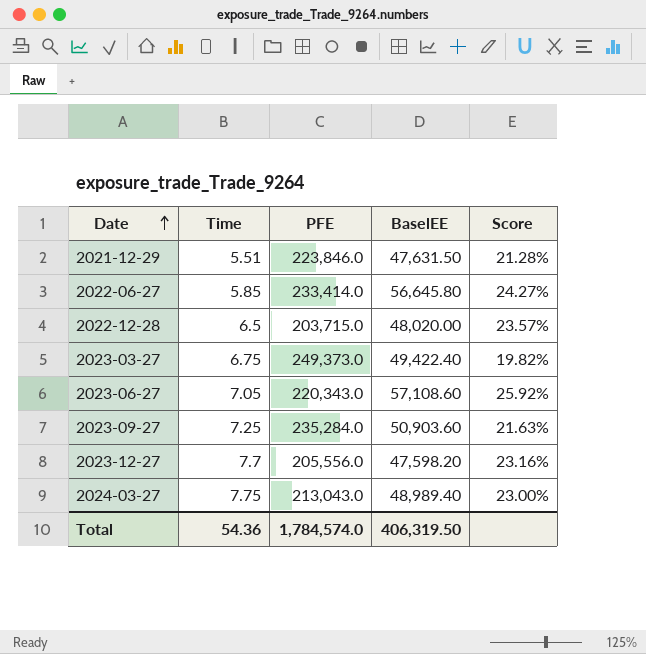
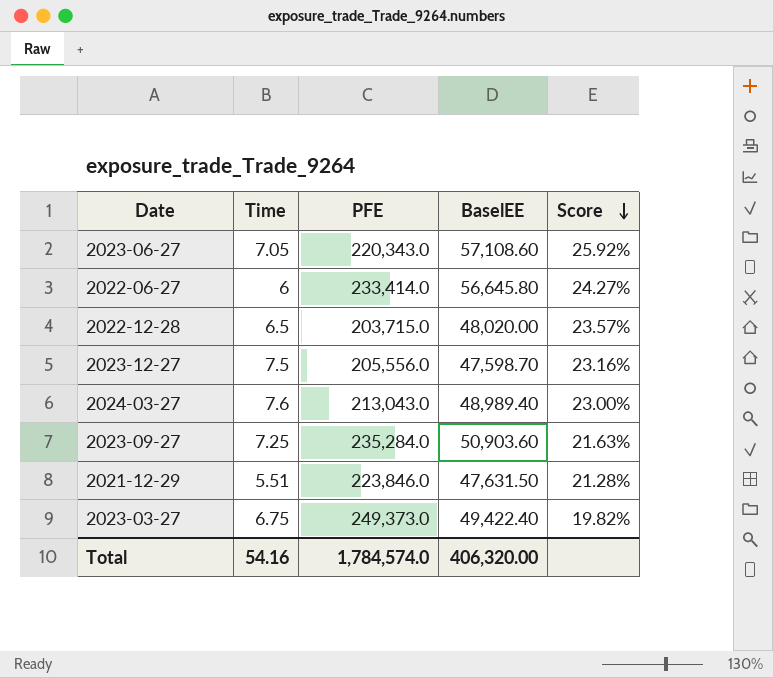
row order: Date ascending -> Score descending
2022-06-27 | Time: 5.85 -> 6
2023-12-27 | Time: 7.7 -> 7.5
2023-12-27 | BaselEE: 47,598.20 -> 47,598.70
2024-03-27 | Time: 7.75 -> 7.6
Total | Time: 54.36 -> 54.16
Total | BaselEE: 406,319.50 -> 406,320.00

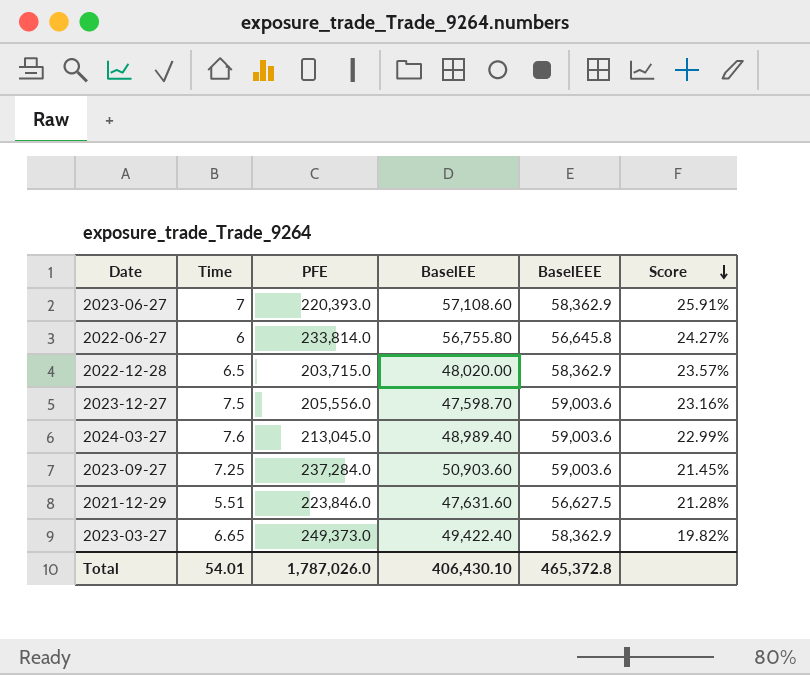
column BaselEEE | position: none -> 5
2023-06-27 | Time: 7.05 -> 7
2023-06-27 | PFE: 220,343.0 -> 220,393.0
2023-06-27 | Score: 25.92% -> 25.91%
2022-06-27 | PFE: 233,414.0 -> 233,814.0
2022-06-27 | BaselEE: 56,645.80 -> 56,755.80
2024-03-27 | PFE: 213,043.0 -> 213,045.0
2024-03-27 | Score: 23.00% -> 22.99%
2023-09-27 | PFE: 235,284.0 -> 237,284.0
2023-09-27 | Score: 21.63% -> 21.45%
2021-12-29 | BaselEE: 47,631.50 -> 47,631.60
2023-03-27 | Time: 6.75 -> 6.65
Total | Time: 54.16 -> 54.01
Total | PFE: 1,784,574.0 -> 1,787,026.0
Total | BaselEE: 406,320.00 -> 406,430.10

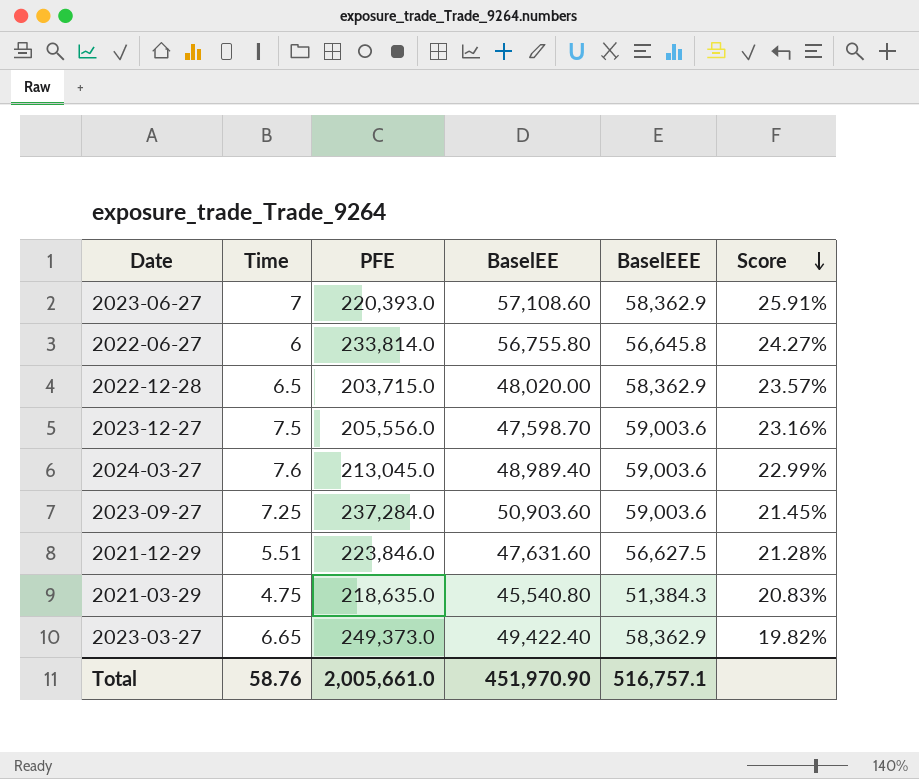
row 2021-03-29: none -> 4.75 | 218,635.0 | 45,540.80 | 51,384.3 | 20.83%
Total | Time: 54.01 -> 58.76
Total | PFE: 1,787,026.0 -> 2,005,661.0
Total | BaselEE: 406,430.10 -> 451,970.90
Total | BaselEEE: 465,372.8 -> 516,757.1

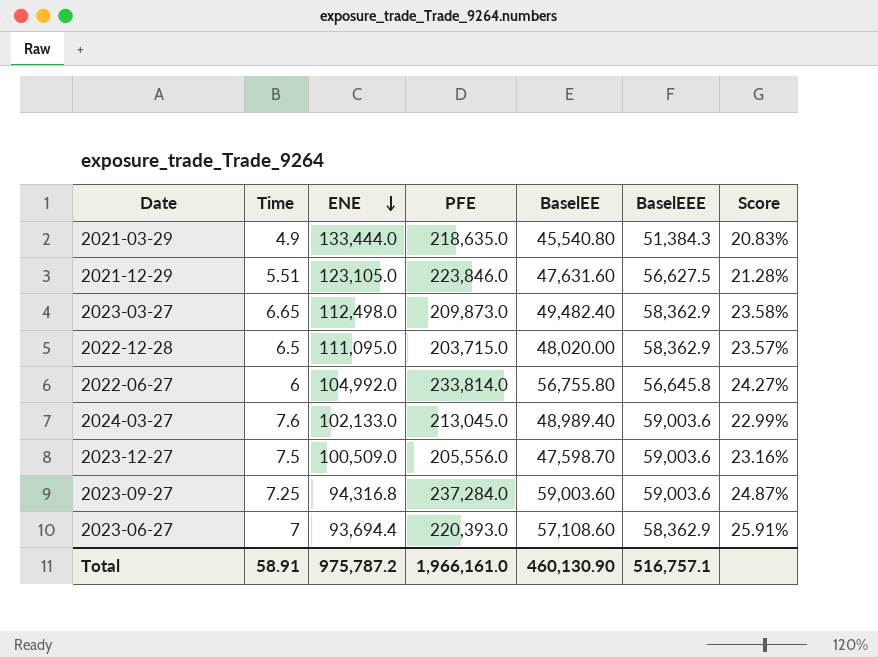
row order: Score descending -> ENE descending
column ENE | position: none -> 3
2021-03-29 | Time: 4.75 -> 4.9
2023-03-27 | PFE: 249,373.0 -> 209,873.0
2023-03-27 | BaselEE: 49,422.40 -> 49,482.40
2023-03-27 | Score: 19.82% -> 23.58%
2023-09-27 | BaselEE: 50,903.60 -> 59,003.60
2023-09-27 | Score: 21.45% -> 24.87%
Total | Time: 58.76 -> 58.91
Total | PFE: 2,005,661.0 -> 1,966,161.0
Total | BaselEE: 451,970.90 -> 460,130.90

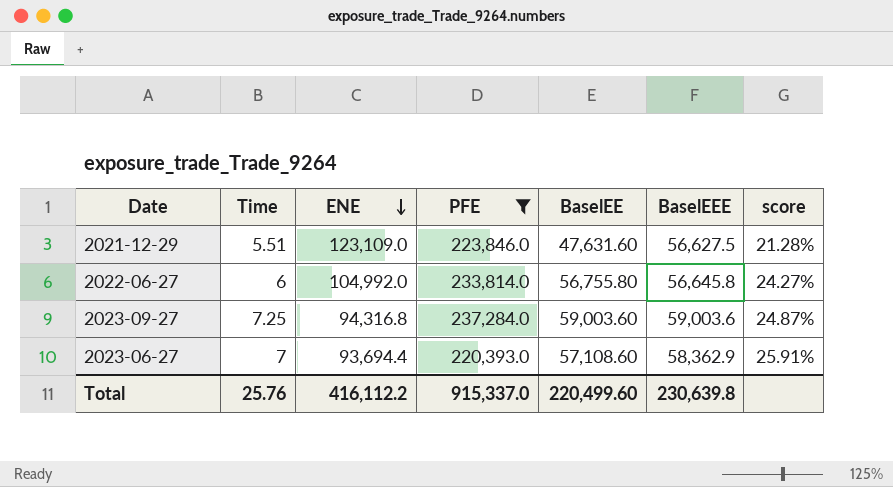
filter: none -> PFE >= 220,393.0
column name: Score -> score
2021-12-29 | ENE: 123,105.0 -> 123,109.0
Total | Time: 58.91 -> 25.76
Total | ENE: 975,787.2 -> 416,112.2
Total | PFE: 1,966,161.0 -> 915,337.0
Total | BaselEE: 460,130.90 -> 220,499.60
Total | BaselEEE: 516,757.1 -> 230,639.8

